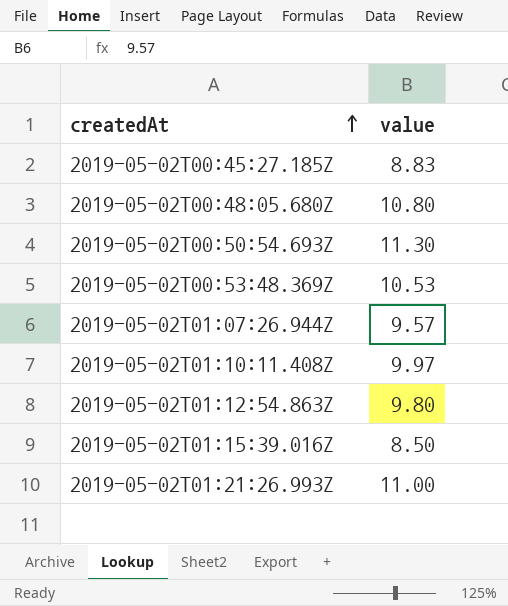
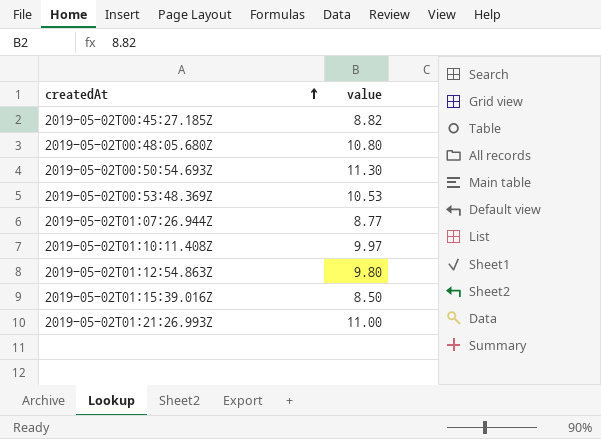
2019-05-02T00:45:27.185Z | value: 8.83 -> 8.82
2019-05-02T01:07:26.944Z | value: 9.57 -> 8.77

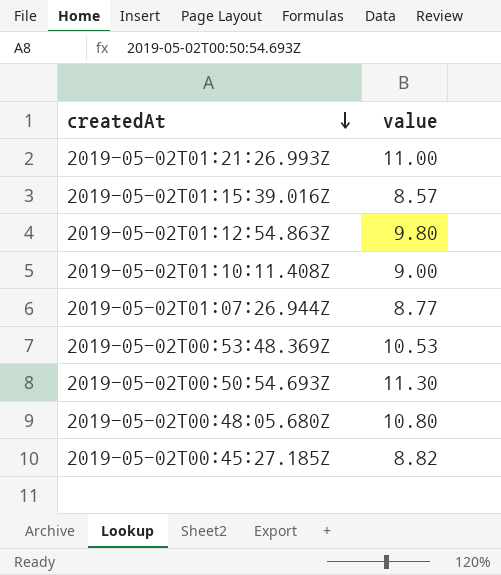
row order: createdAt ascending -> createdAt descending
2019-05-02T01:15:39.016Z | value: 8.50 -> 8.57
2019-05-02T01:10:11.408Z | value: 9.97 -> 9.00

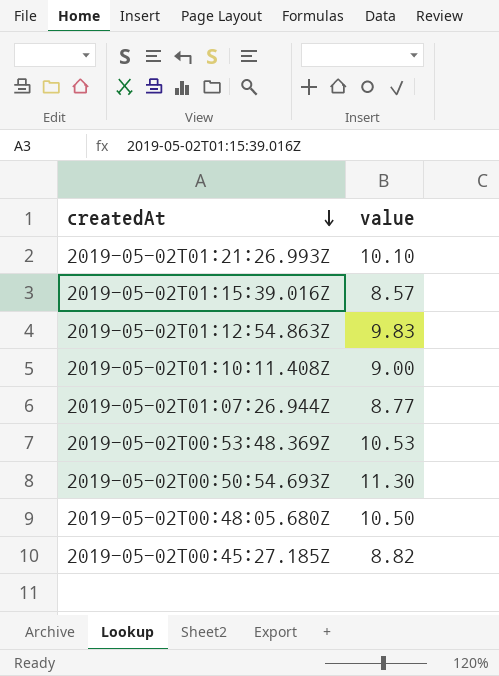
2019-05-02T01:21:26.993Z | value: 11.00 -> 10.10
2019-05-02T01:12:54.863Z | value: 9.80 -> 9.83
2019-05-02T00:48:05.680Z | value: 10.80 -> 10.50

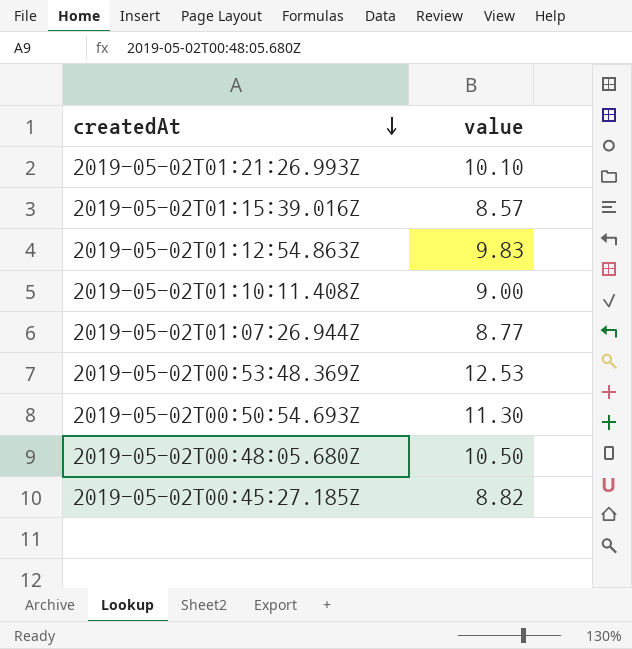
2019-05-02T00:53:48.369Z | value: 10.53 -> 12.53

